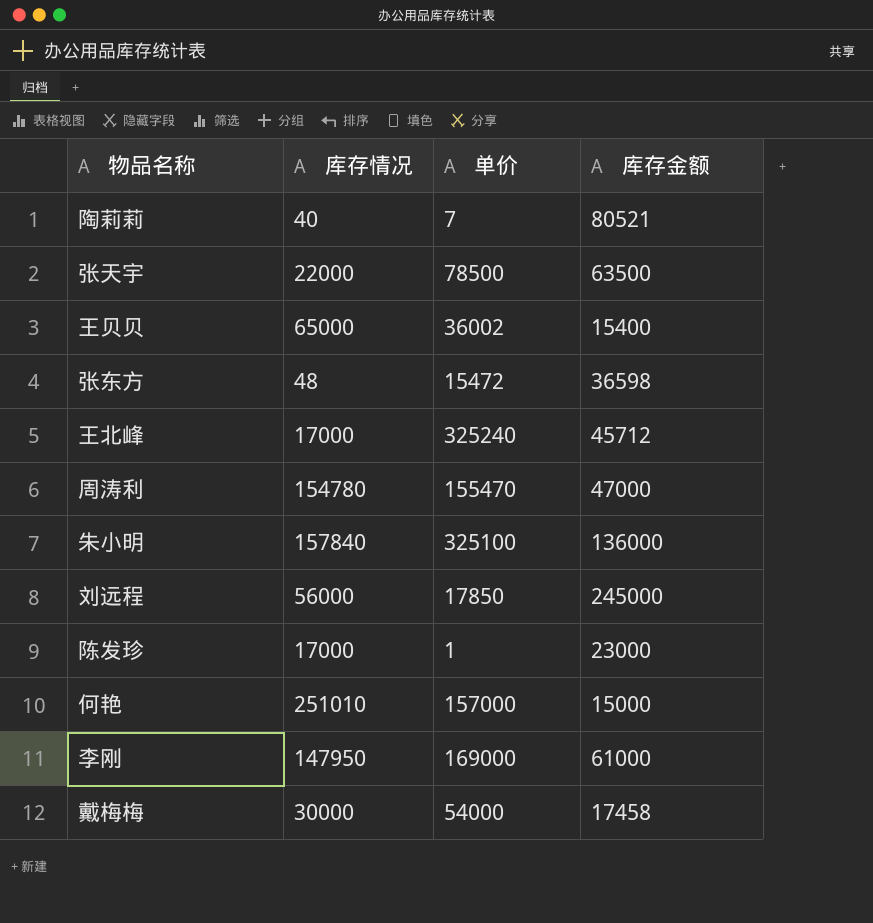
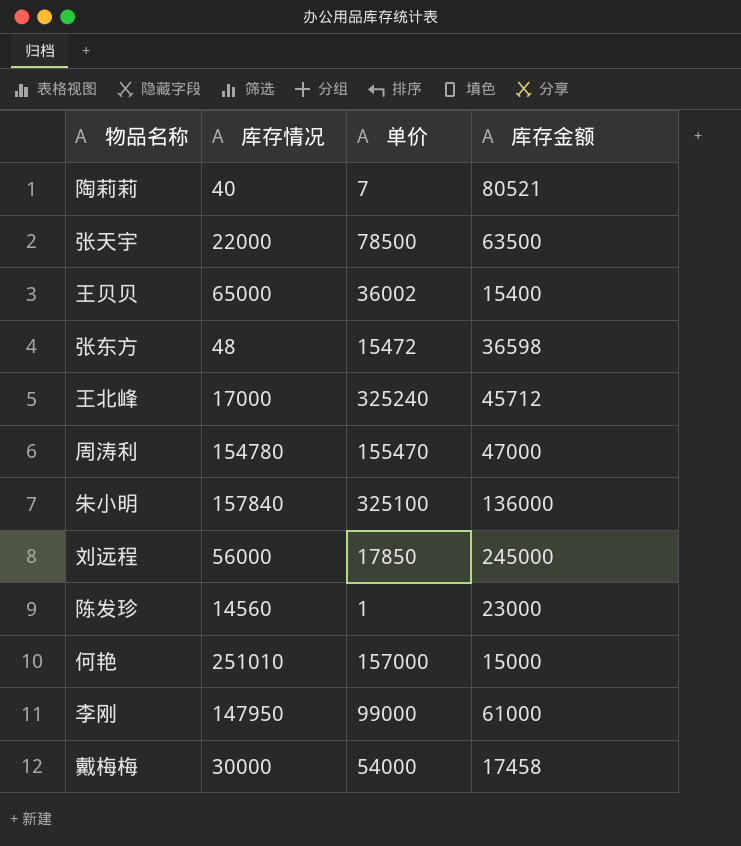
陈发珍 | 库存情况: 17000 -> 14560
李刚 | 单价: 169000 -> 99000

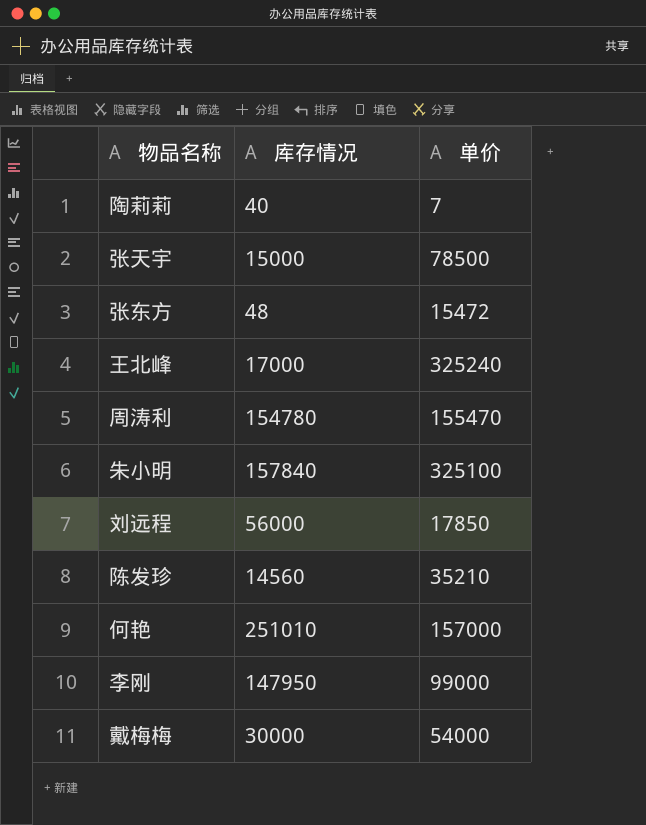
column 库存金额 | position: 4 -> none
row 王贝贝: 65000 | 36002 | 15400 -> none
张天宇 | 库存情况: 22000 -> 15000
陈发珍 | 单价: 1 -> 35210

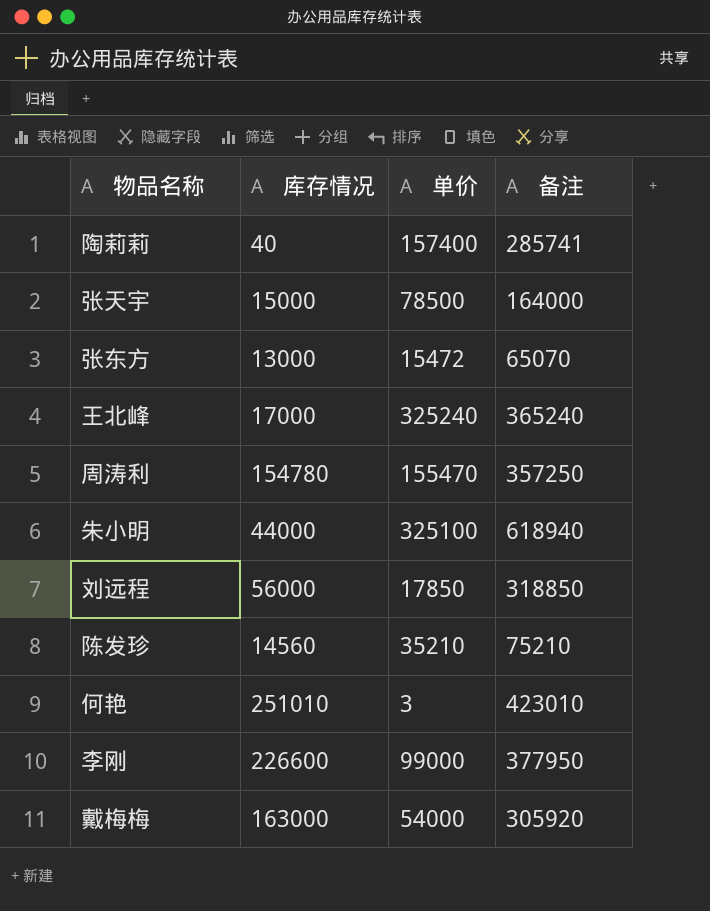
column 备注 | position: none -> 4
陶莉莉 | 单价: 7 -> 157400
张东方 | 库存情况: 48 -> 13000
朱小明 | 库存情况: 157840 -> 44000
何艳 | 单价: 157000 -> 3
李刚 | 库存情况: 147950 -> 226600
戴梅梅 | 库存情况: 30000 -> 163000

